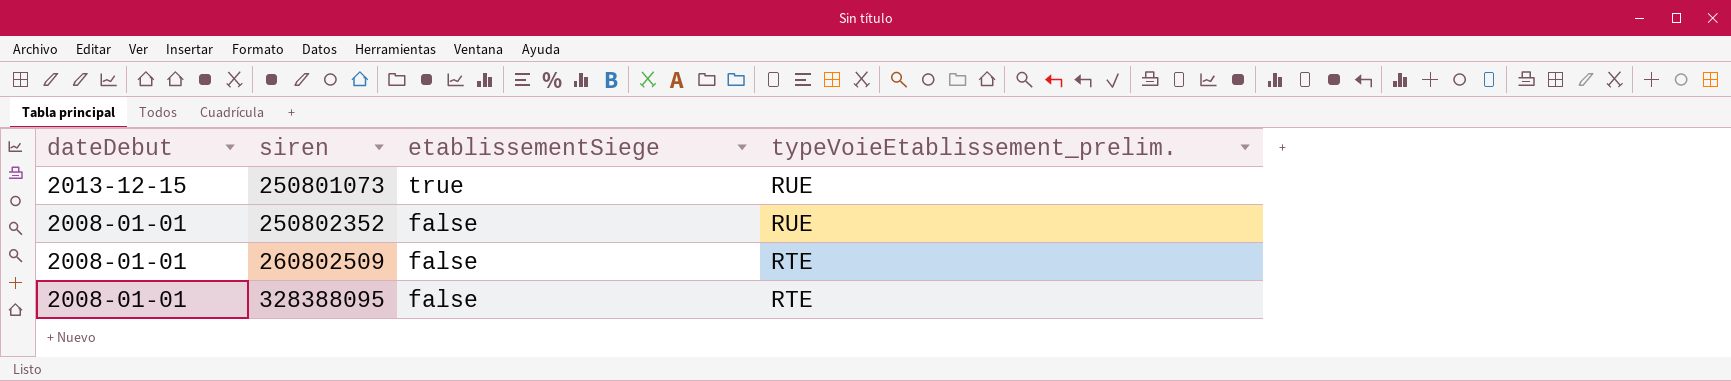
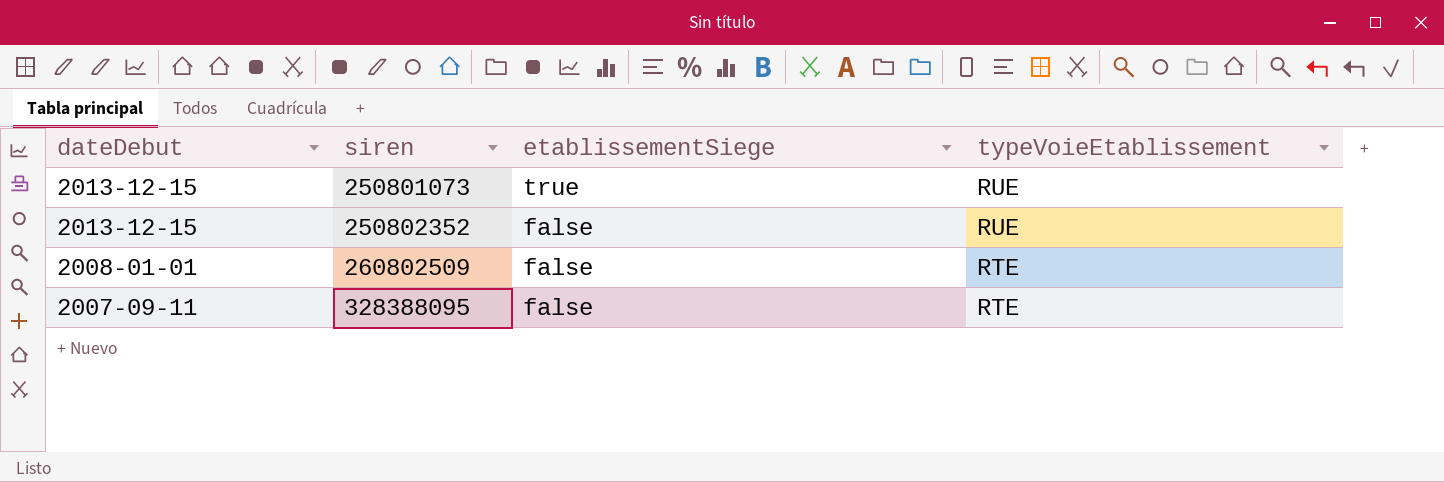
column name: typeVoieEtablissement_prelim. -> typeVoieEtablissement
250802352 | dateDebut: 2008-01-01 -> 2013-12-15
328388095 | dateDebut: 2008-01-01 -> 2007-09-11

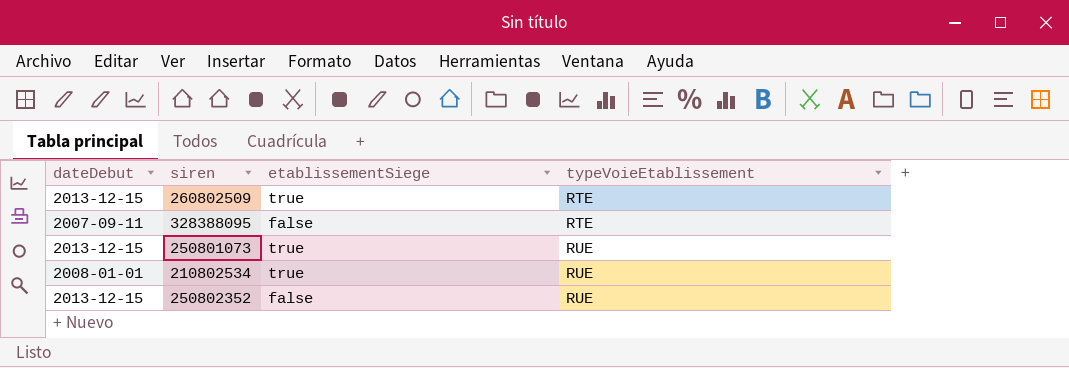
row order: dateDebut descending -> typeVoieEtablissement ascending
260802509 | dateDebut: 2008-01-01 -> 2013-12-15
260802509 | etablissementSiege: false -> true
row 210802534: none -> 2008-01-01 | true | RUE

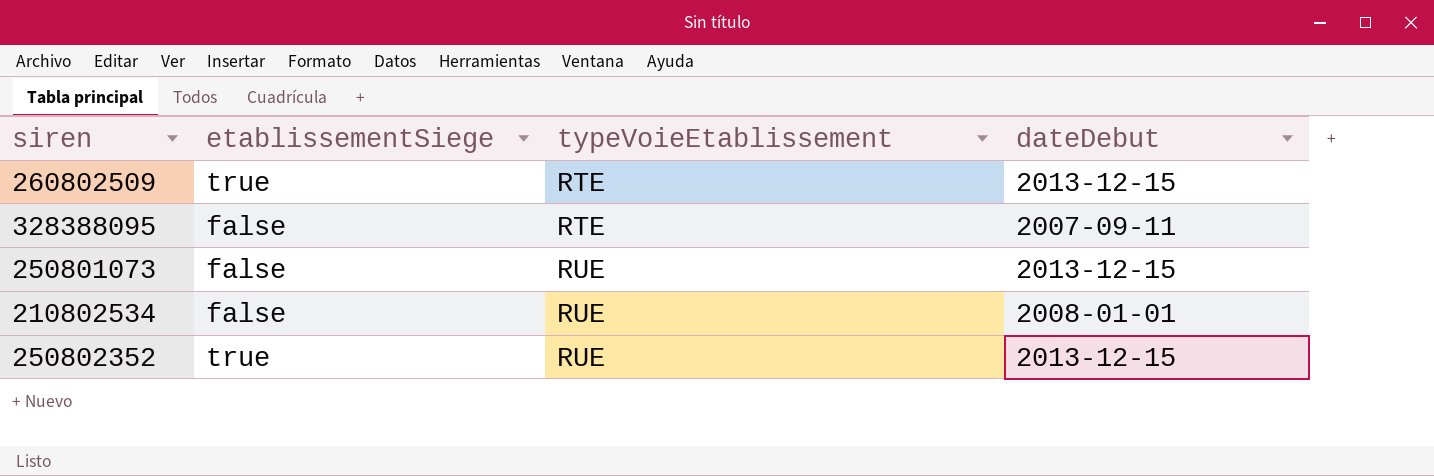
column dateDebut | position: 1 -> 4
250801073 | etablissementSiege: true -> false
210802534 | etablissementSiege: true -> false
250802352 | etablissementSiege: false -> true

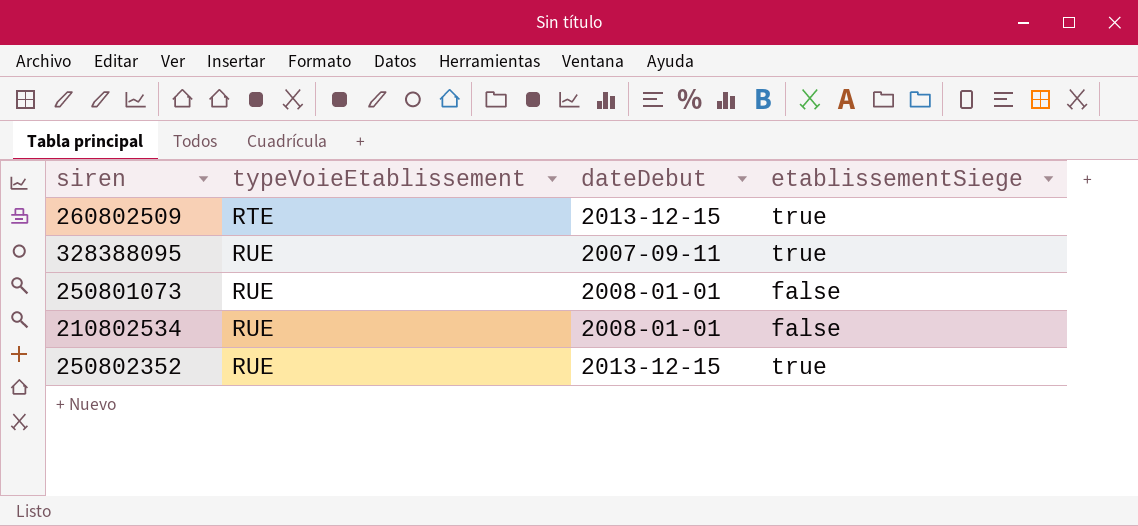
column etablissementSiege | position: 2 -> 4
328388095 | typeVoieEtablissement: RTE -> RUE
328388095 | etablissementSiege: false -> true
250801073 | dateDebut: 2013-12-15 -> 2008-01-01

